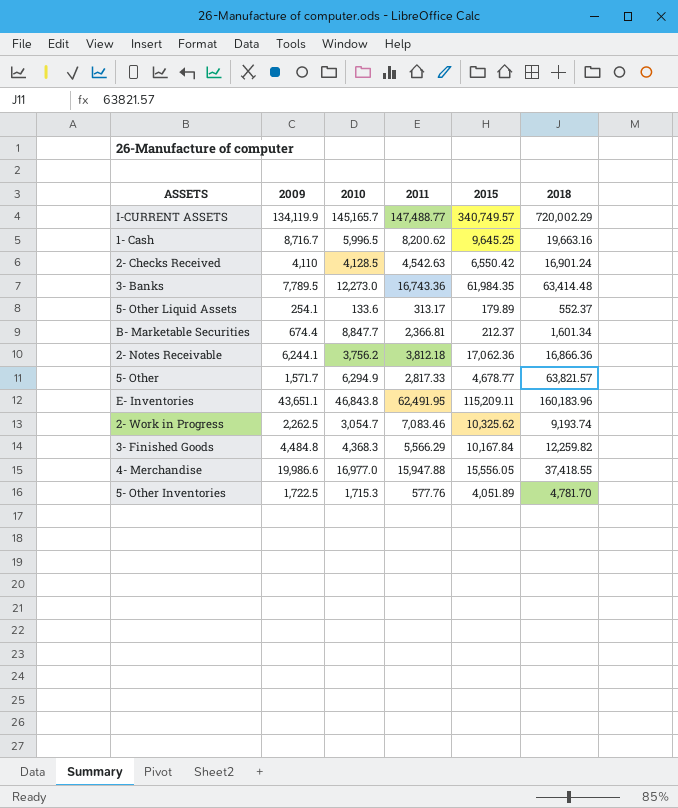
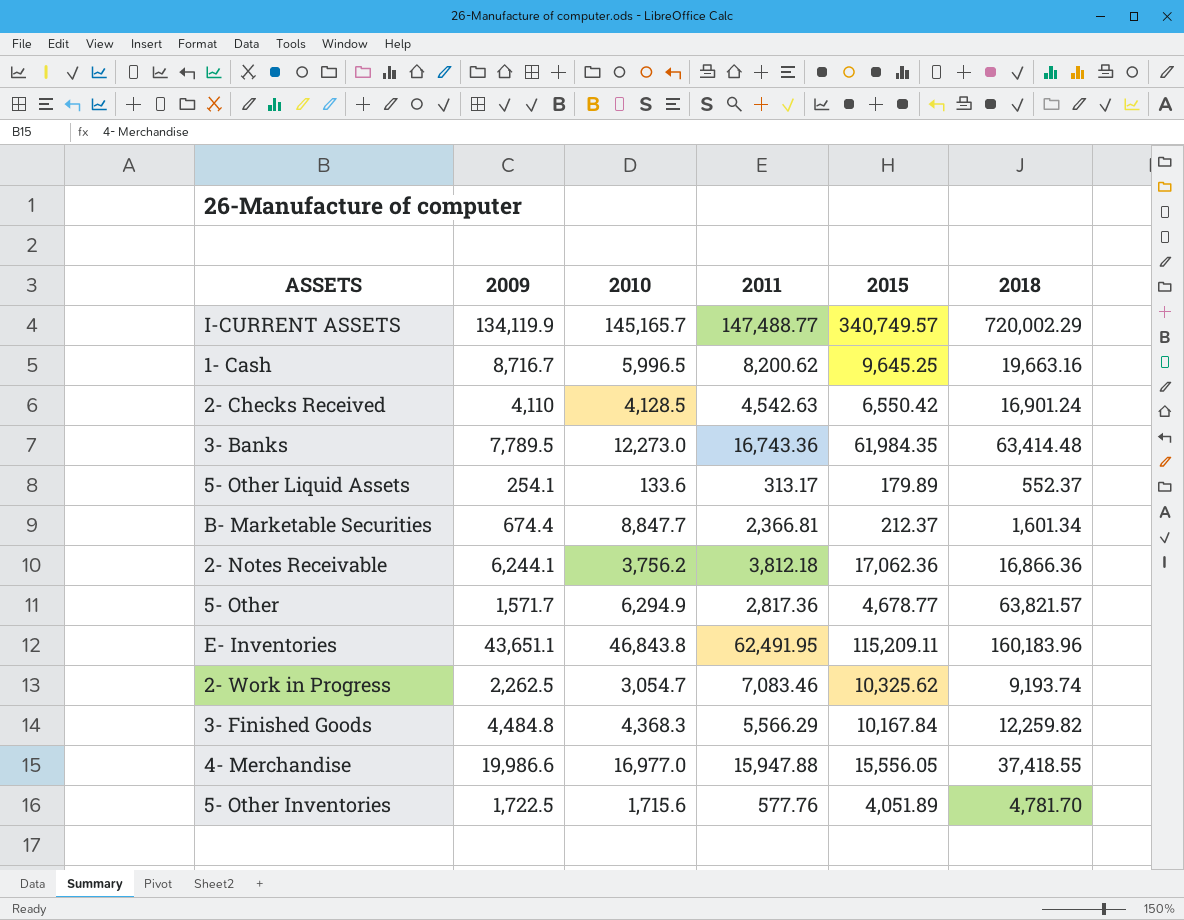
5- Other | 2011: 2,817.33 -> 2,817.36
5- Other Inventories | 2010: 1,715.3 -> 1,715.6

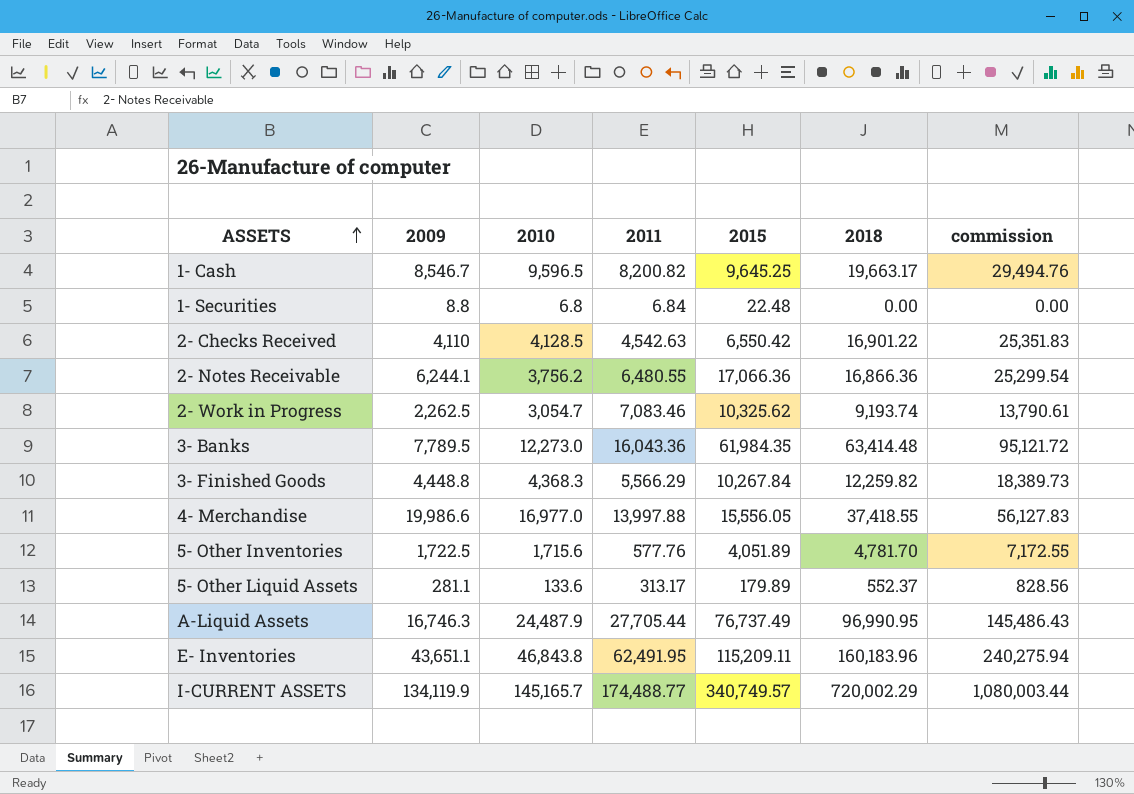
row order: none -> ASSETS ascending
column commission | formula: none -> [2018] * 1.5
row B- Marketable Securities: 674.4 | 8,847.7 | 2,366.81 | 212.37 | 1,601.34 -> none
row 5- Other: 1,571.7 | 6,294.9 | 2,817.36 | 4,678.77 | 63,821.57 -> none
1- Cash | 2009: 8,716.7 -> 8,546.7
1- Cash | 2010: 5,996.5 -> 9,596.5
1- Cash | 2011: 8,200.62 -> 8,200.82
1- Cash | 2018: 19,663.16 -> 19,663.17
row 1- Securities: none -> 8.8 | 6.8 | 6.84 | 22.48 | 0.00 | 0.00
2- Checks Received | 2018: 16,901.24 -> 16,901.22
2- Notes Receivable | 2011: 3,812.18 -> 6,480.55
2- Notes Receivable | 2015: 17,062.36 -> 17,066.36
3- Banks | 2011: 16,743.36 -> 16,043.36
3- Finished Goods | 2009: 4,484.8 -> 4,448.8
3- Finished Goods | 2015: 10,167.84 -> 10,267.84
4- Merchandise | 2011: 15,947.88 -> 13,997.88
5- Other Liquid Assets | 2009: 254.1 -> 281.1
row A-Liquid Assets: none -> 16,746.3 | 24,487.9 | 27,705.44 | 76,737.49 | 96,990.95 | 145,486.43
I-CURRENT ASSETS | 2011: 147,488.77 -> 174,488.77

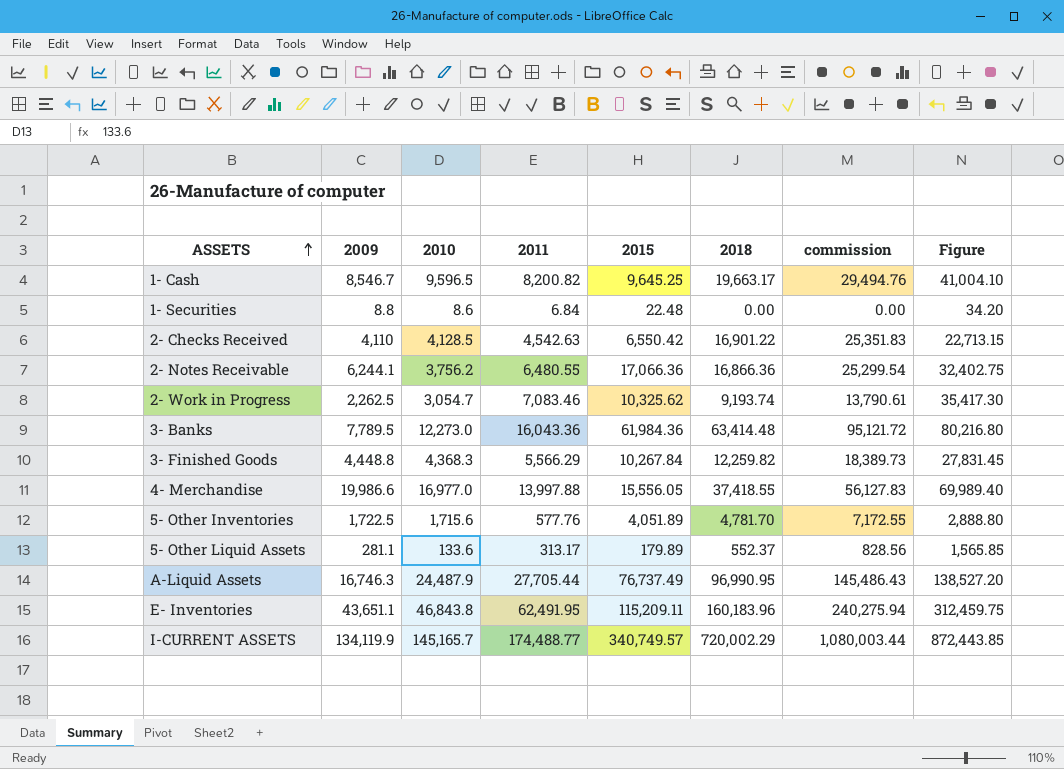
column Figure | formula: none -> [2011] * 5
1- Securities | 2010: 6.8 -> 8.6
3- Banks | 2015: 61,984.35 -> 61,984.36

